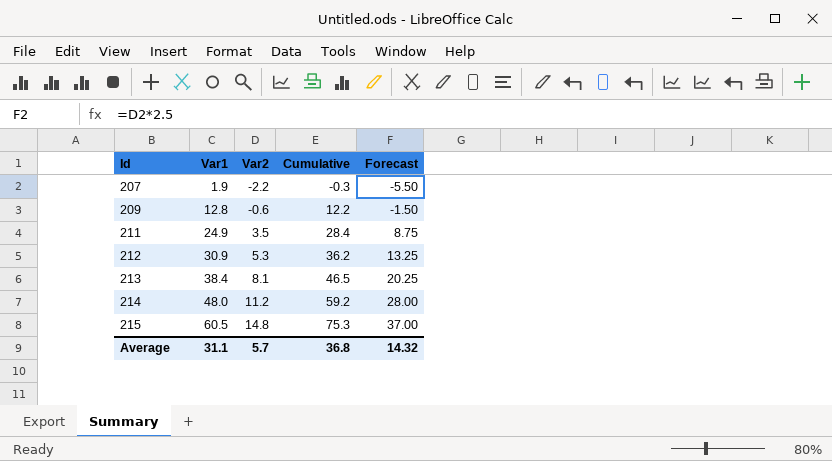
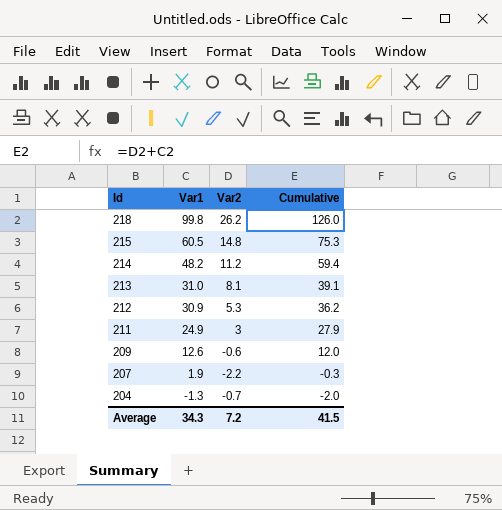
row order: Id ascending -> Id descending
column Forecast | formula: [Var2] * 2.5 -> none
row 218: none -> 99.8 | 26.2 | 126.0
214 | Var1: 48.0 -> 48.2
214 | Cumulative: 59.2 -> 59.4
213 | Var1: 38.4 -> 31.0
213 | Cumulative: 46.5 -> 39.1
211 | Var2: 3.5 -> 3
211 | Cumulative: 28.4 -> 27.9
209 | Var1: 12.8 -> 12.6
209 | Cumulative: 12.2 -> 12.0
row 204: none -> -1.3 | -0.7 | -2.0
Average | Var1: 31.1 -> 34.3
Average | Var2: 5.7 -> 7.2
Average | Cumulative: 36.8 -> 41.5

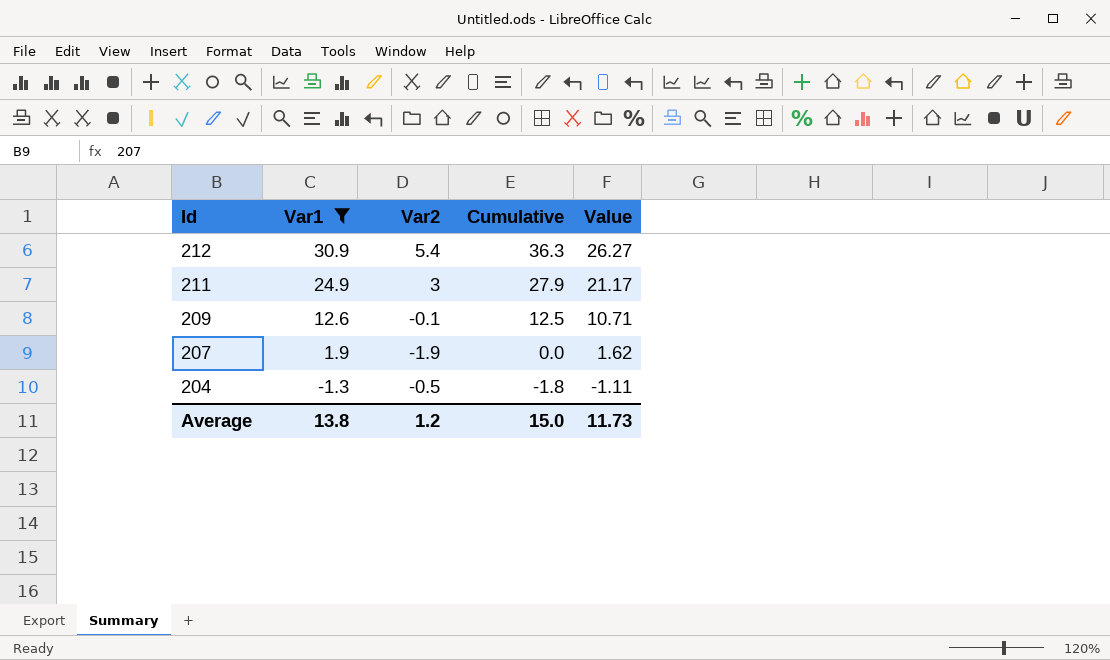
filter: none -> Var1 <= 30.9
column Value | formula: none -> [Var1] * 0.85
212 | Var2: 5.3 -> 5.4
212 | Cumulative: 36.2 -> 36.3
209 | Var2: -0.6 -> -0.1
209 | Cumulative: 12.0 -> 12.5
207 | Var2: -2.2 -> -1.9
207 | Cumulative: -0.3 -> 0.0
204 | Var2: -0.7 -> -0.5
204 | Cumulative: -2.0 -> -1.8
Average | Var1: 34.3 -> 13.8
Average | Var2: 7.2 -> 1.2
Average | Cumulative: 41.5 -> 15.0

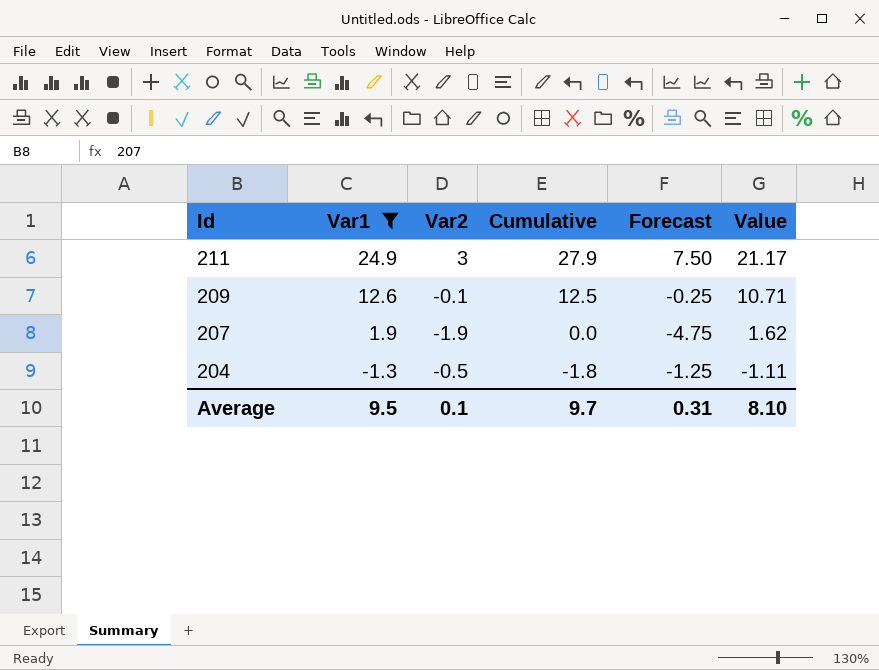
column Forecast | formula: none -> [Var2] * 2.5
row 212: 30.9 | 5.4 | 36.3 | 26.27 -> none
Average | Var1: 13.8 -> 9.5
Average | Var2: 1.2 -> 0.1
Average | Cumulative: 15.0 -> 9.7
Average | Value: 11.73 -> 8.10

